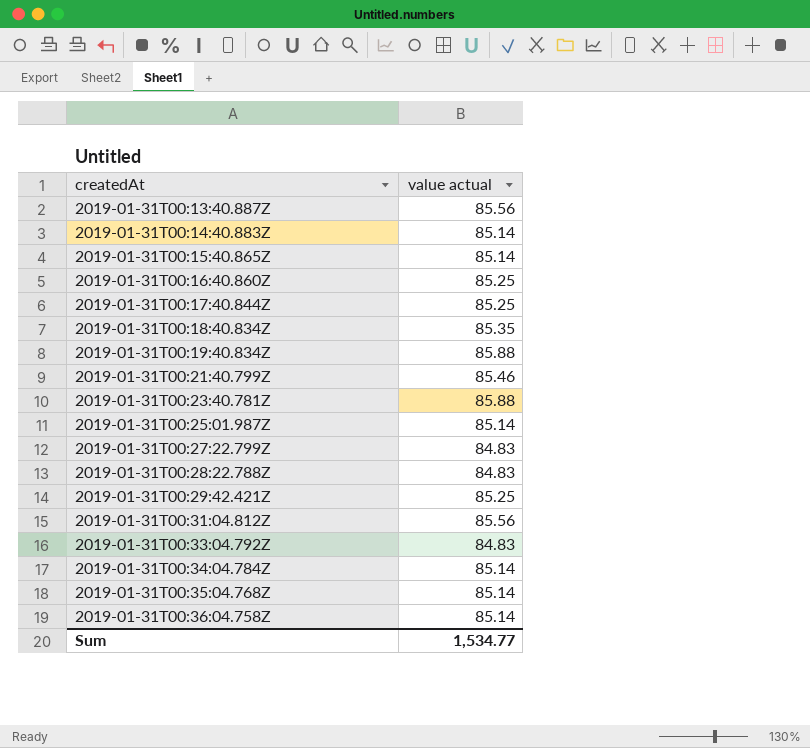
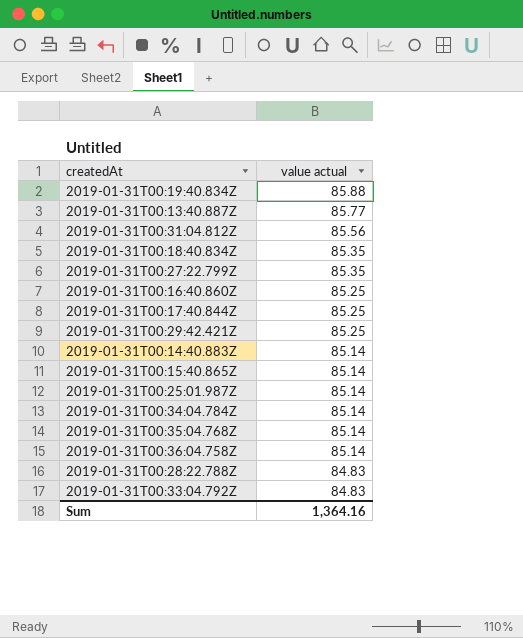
row order: createdAt ascending -> value actual descending
row 2019-01-31T00:21:40.799Z: 85.46 -> none
row 2019-01-31T00:23:40.781Z: 85.88 -> none
2019-01-31T00:13:40.887Z | value actual: 85.56 -> 85.77
2019-01-31T00:27:22.799Z | value actual: 84.83 -> 85.35
Sum | value actual: 1,534.77 -> 1,364.16

